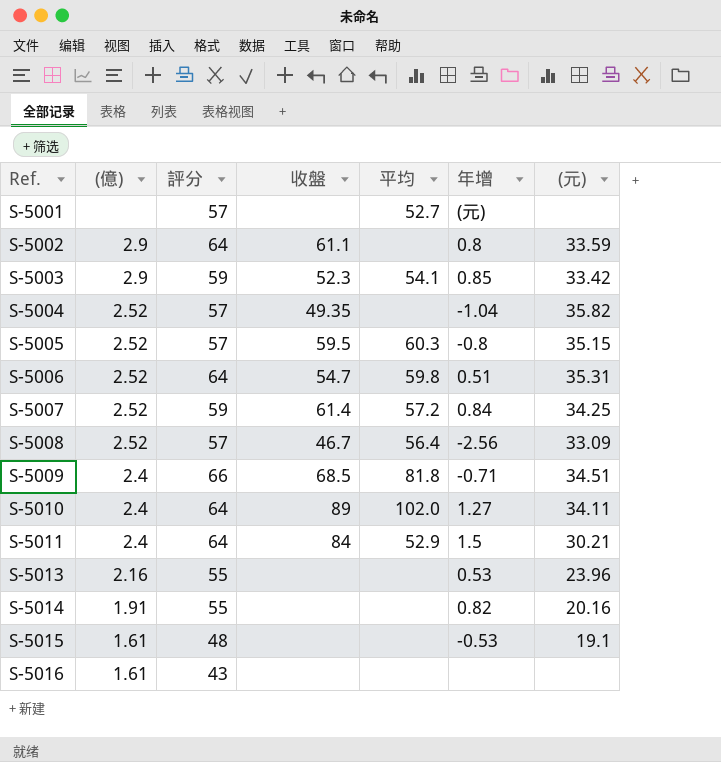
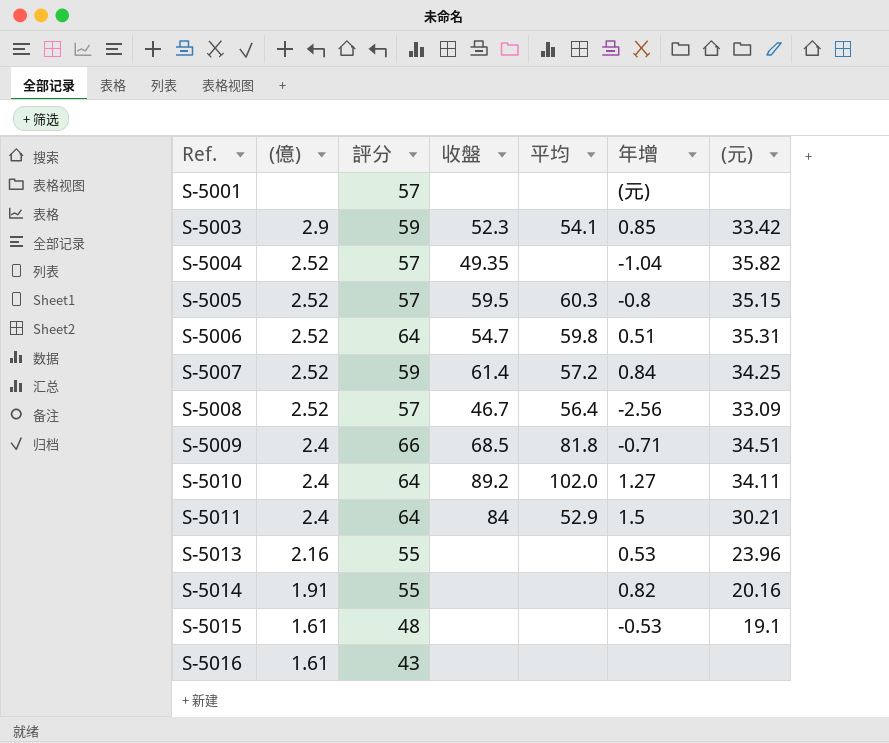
row S-5002: 2.9 | 64 | 61.1 | none | 0.8 | 33.59 -> none
S-5001 | 平均: 52.7 -> none
S-5010 | 收盤: 89 -> 89.2

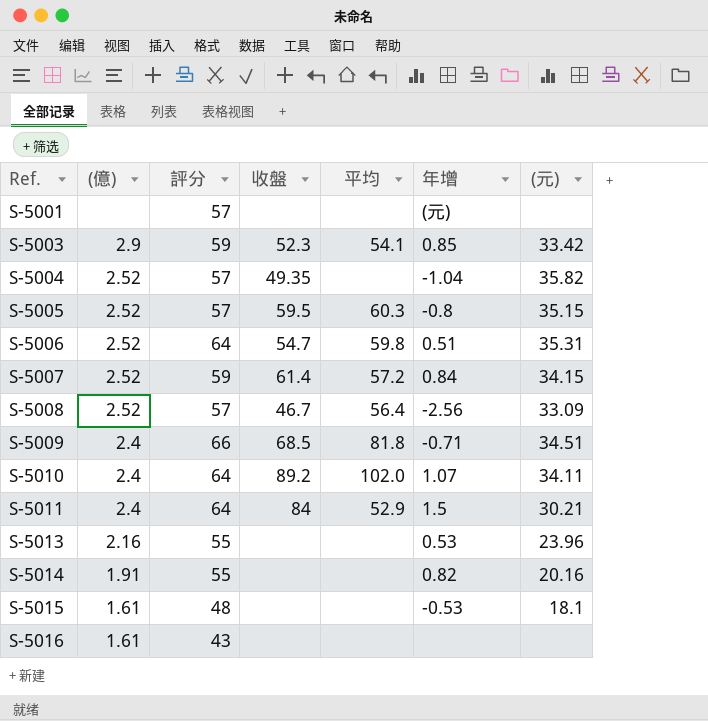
S-5007 | (元): 34.25 -> 34.15
S-5010 | 年增: 1.27 -> 1.07
S-5015 | (元): 19.1 -> 18.1

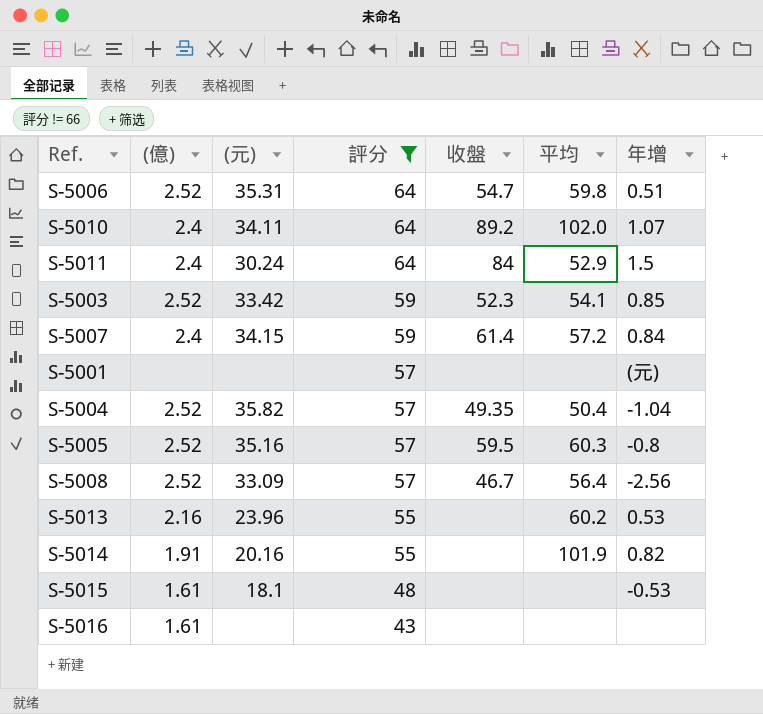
filter: none -> 評分 != 66
row order: Ref. ascending -> 評分 descending
column (元) | position: 7 -> 3
S-5011 | (元): 30.21 -> 30.24
S-5003 | (億): 2.9 -> 2.52
S-5007 | (億): 2.52 -> 2.4
S-5004 | 平均: none -> 50.4
S-5005 | (元): 35.15 -> 35.16
S-5013 | 平均: none -> 60.2
S-5014 | 平均: none -> 101.9

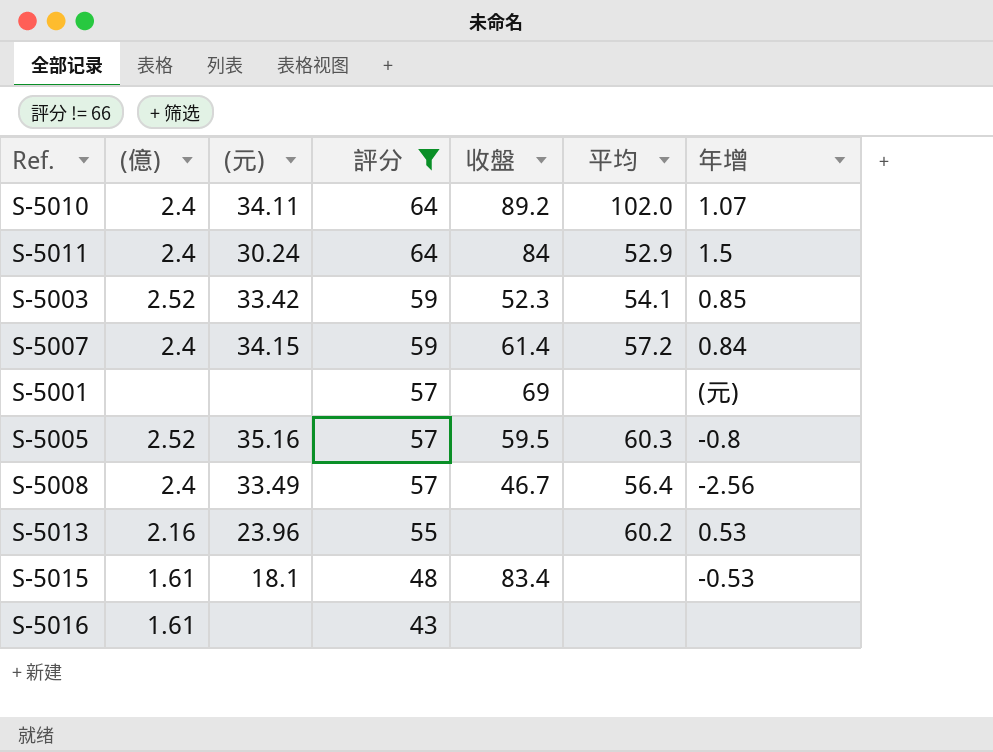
row S-5006: 2.52 | 35.31 | 64 | 54.7 | 59.8 | 0.51 -> none
row S-5004: 2.52 | 35.82 | 57 | 49.35 | 50.4 | -1.04 -> none
row S-5014: 1.91 | 20.16 | 55 | none | 101.9 | 0.82 -> none
S-5001 | 收盤: none -> 69
S-5008 | (億): 2.52 -> 2.4
S-5008 | (元): 33.09 -> 33.49
S-5015 | 收盤: none -> 83.4

